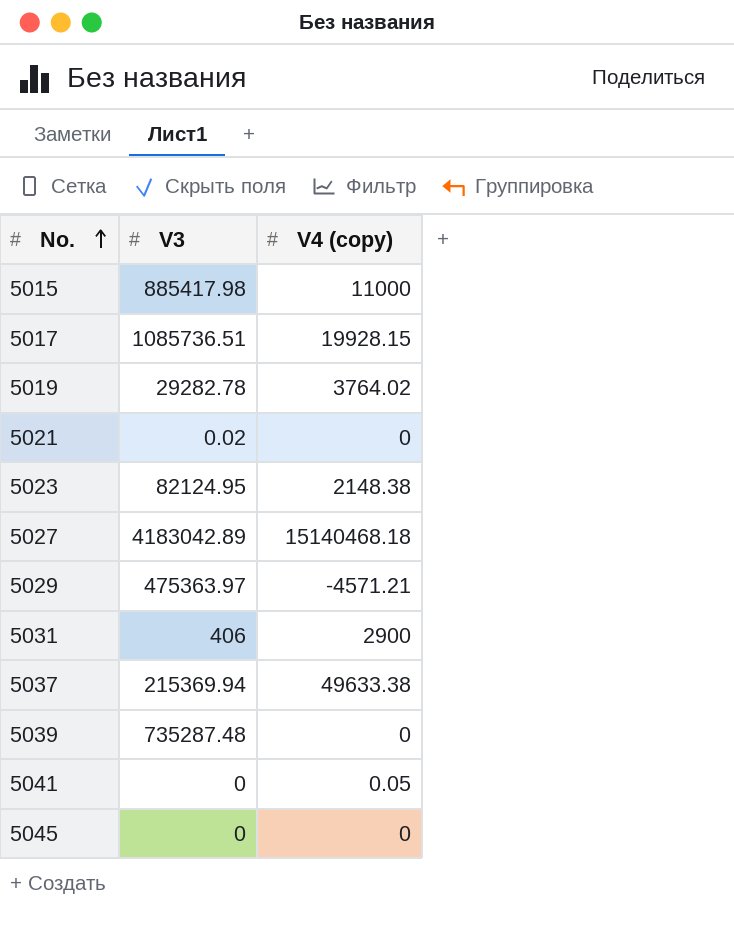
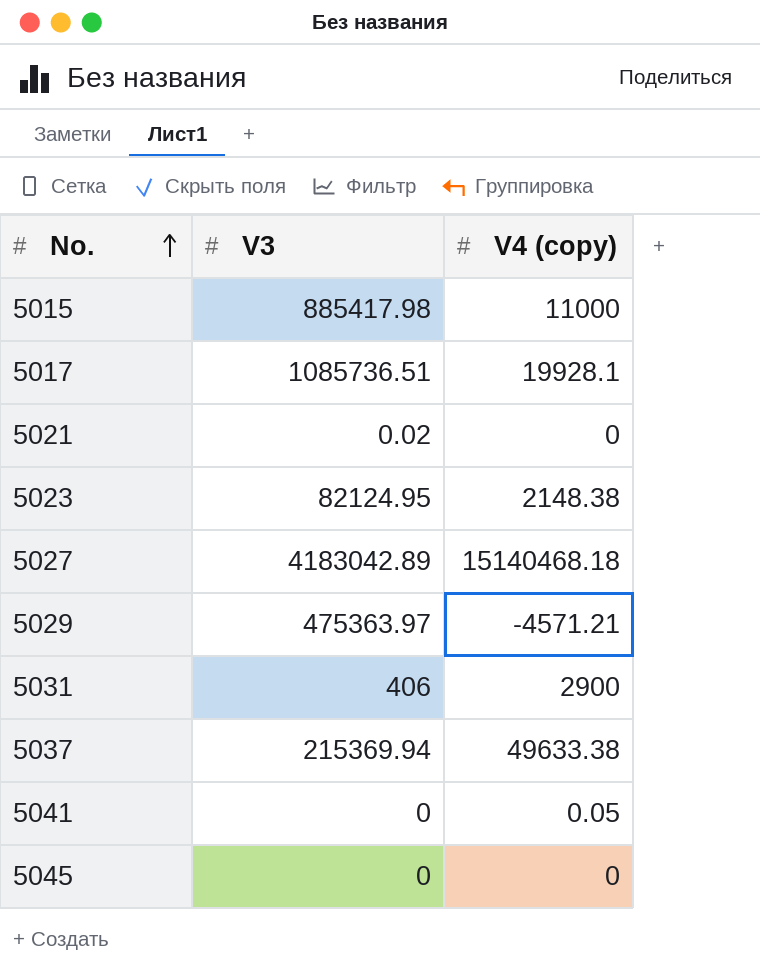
row 5019: 29282.78 | 3764.02 -> none
row 5039: 735287.48 | 0 -> none
5017 | V4 (copy): 19928.15 -> 19928.1

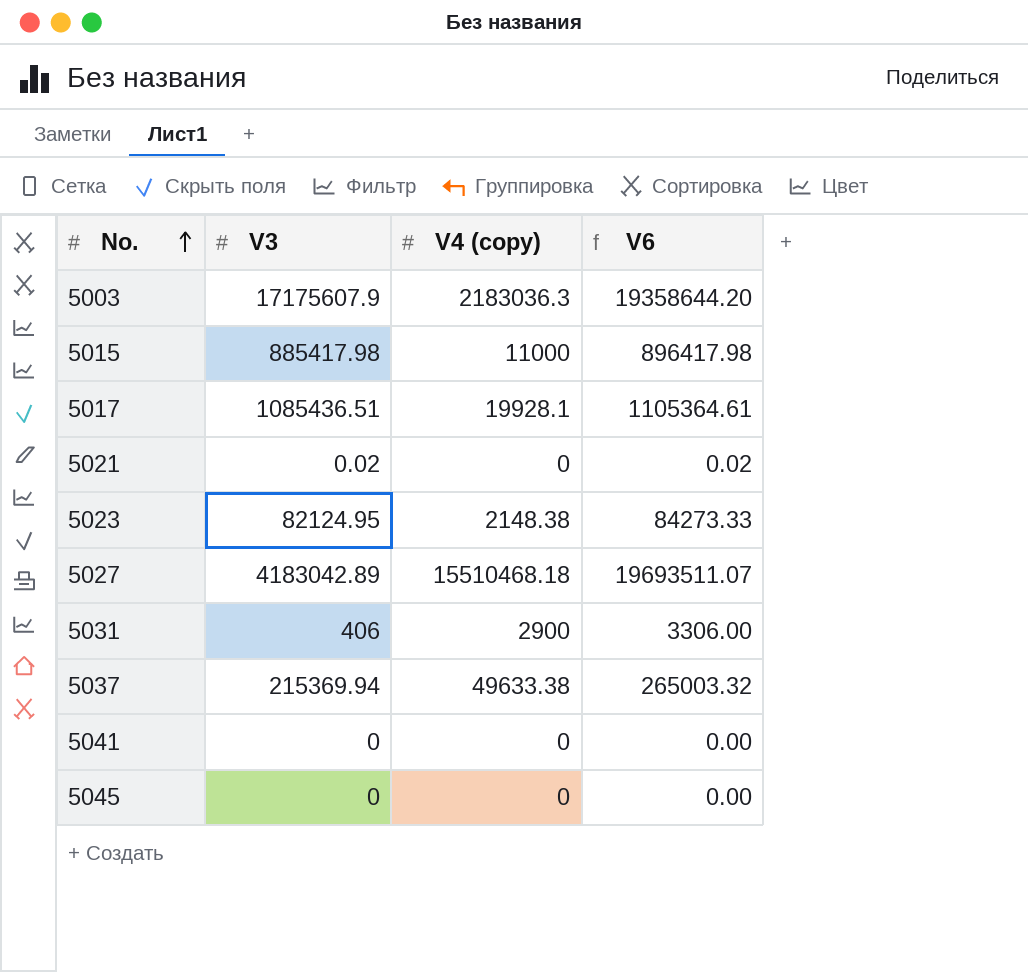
column V6 | formula: none -> [V3] + [V4 (copy)]
row 5029: 475363.97 | -4571.21 -> none
row 5003: none -> 17175607.9 | 2183036.3 | 19358644.20
5017 | V3: 1085736.51 -> 1085436.51
5027 | V4 (copy): 15140468.18 -> 15510468.18
5041 | V4 (copy): 0.05 -> 0

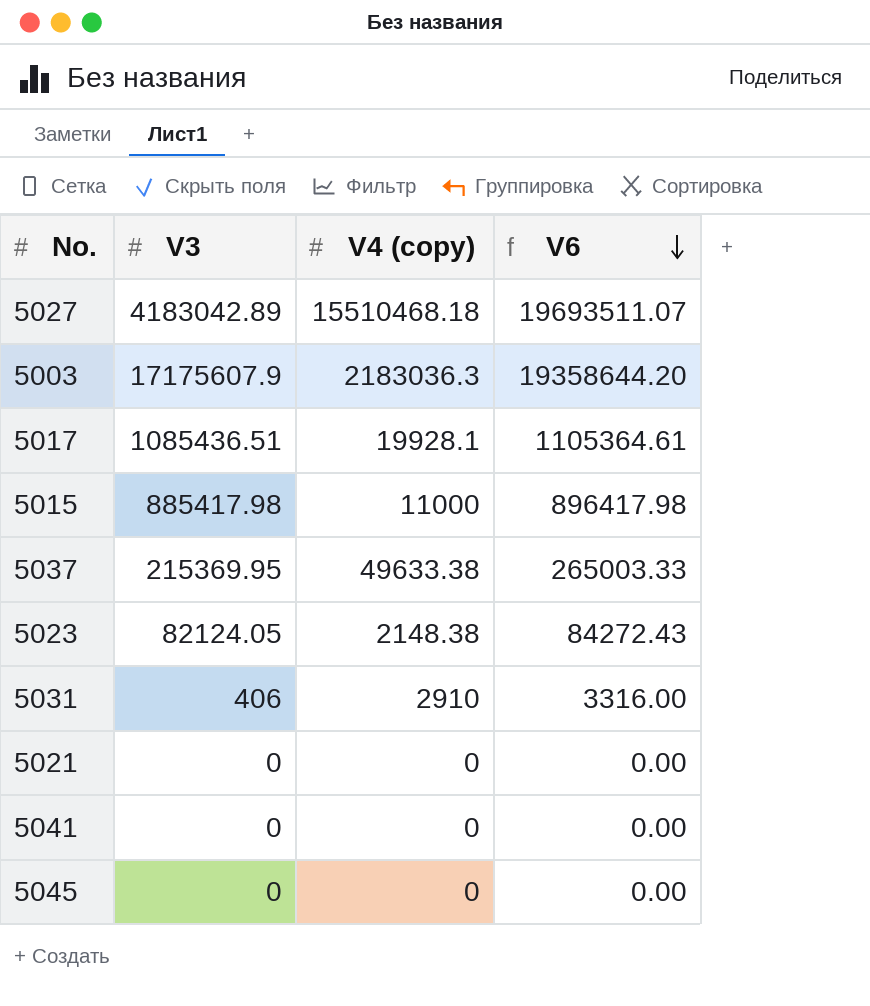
row order: No. ascending -> V6 descending
5037 | V3: 215369.94 -> 215369.95
5037 | V6: 265003.32 -> 265003.33
5023 | V3: 82124.95 -> 82124.05
5023 | V6: 84273.33 -> 84272.43
5031 | V4 (copy): 2900 -> 2910
5031 | V6: 3306.00 -> 3316.00
5021 | V3: 0.02 -> 0
5021 | V6: 0.02 -> 0.00

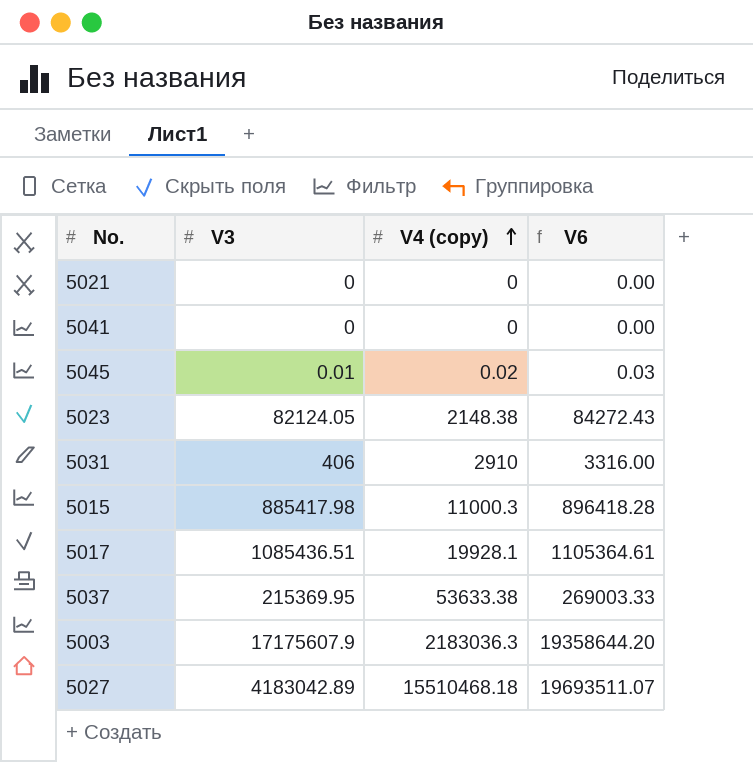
row order: V6 descending -> V4 (copy) ascending
5045 | V3: 0 -> 0.01
5045 | V4 (copy): 0 -> 0.02
5045 | V6: 0.00 -> 0.03
5015 | V4 (copy): 11000 -> 11000.3
5015 | V6: 896417.98 -> 896418.28
5037 | V4 (copy): 49633.38 -> 53633.38
5037 | V6: 265003.33 -> 269003.33

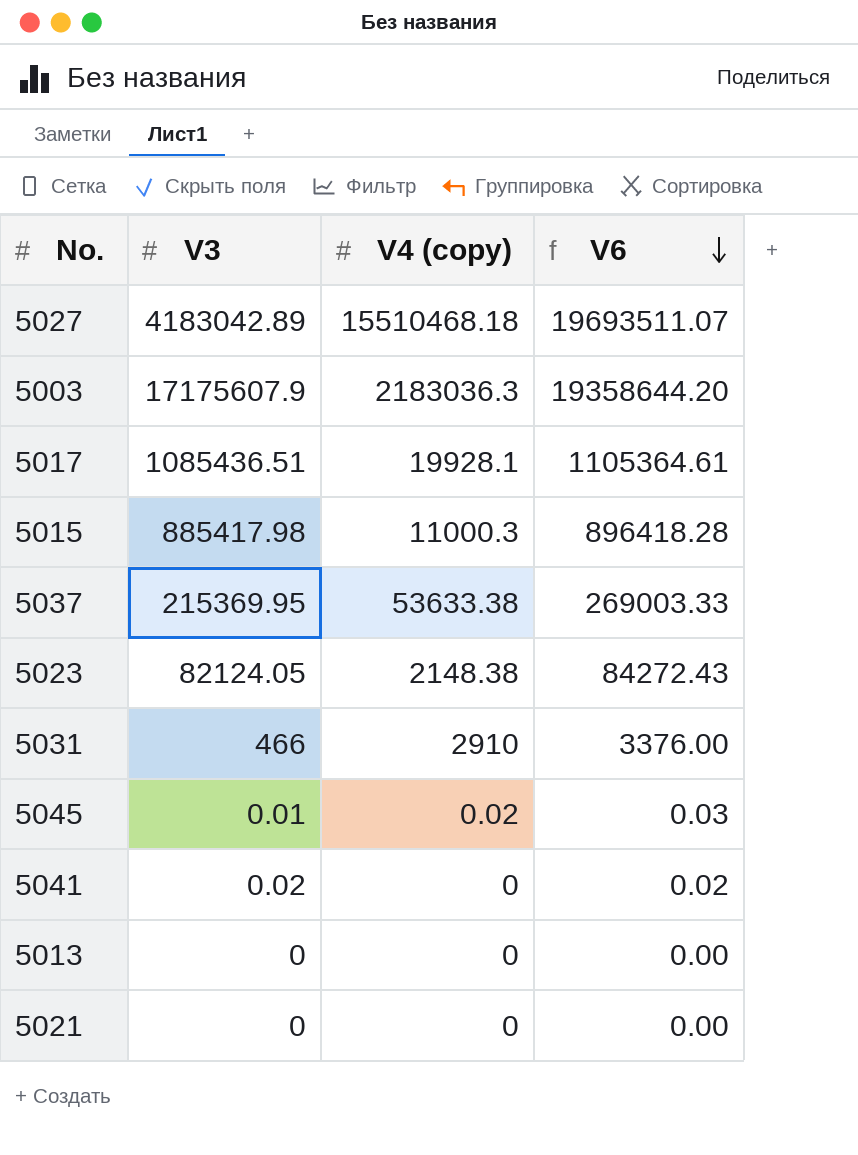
row order: V4 (copy) ascending -> V6 descending
5031 | V3: 406 -> 466
5031 | V6: 3316.00 -> 3376.00
5041 | V3: 0 -> 0.02
5041 | V6: 0.00 -> 0.02
row 5013: none -> 0 | 0 | 0.00

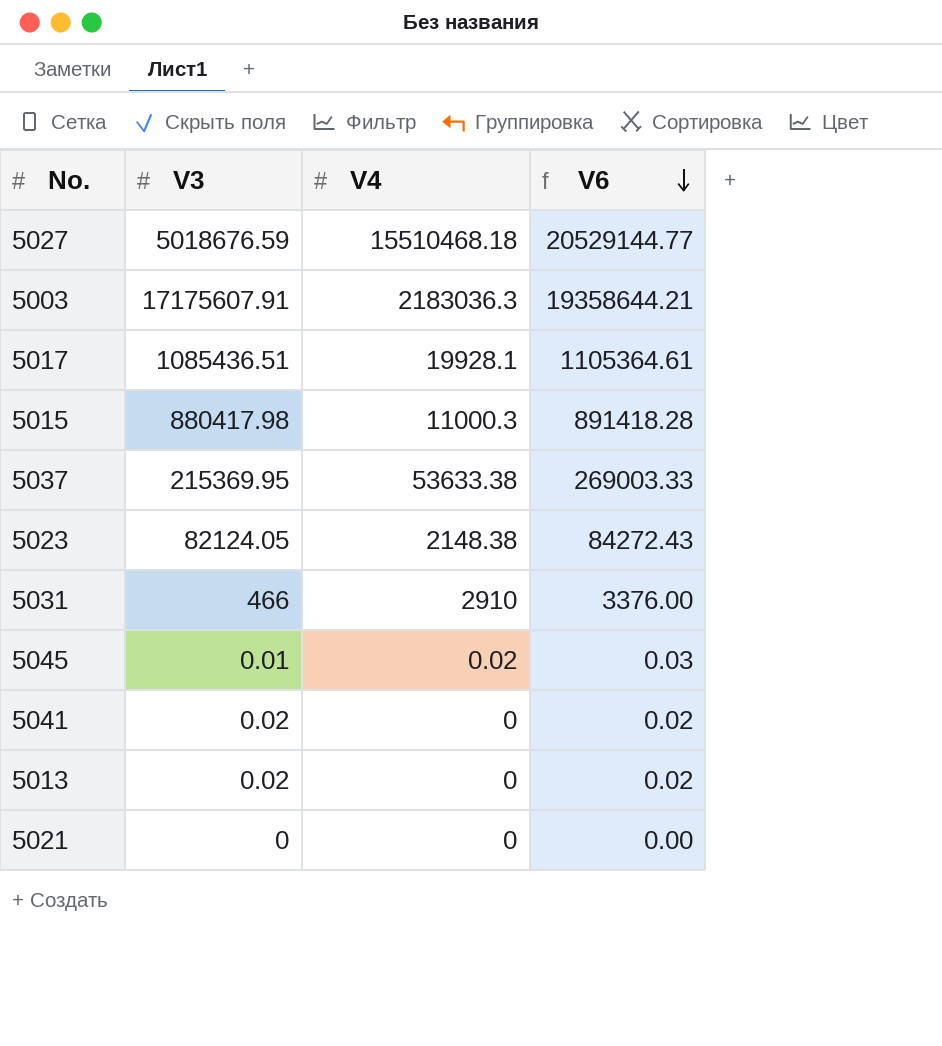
column name: V4 (copy) -> V4
5027 | V3: 4183042.89 -> 5018676.59
5027 | V6: 19693511.07 -> 20529144.77
5003 | V3: 17175607.9 -> 17175607.91
5003 | V6: 19358644.20 -> 19358644.21
5015 | V3: 885417.98 -> 880417.98
5015 | V6: 896418.28 -> 891418.28
5013 | V3: 0 -> 0.02
5013 | V6: 0.00 -> 0.02

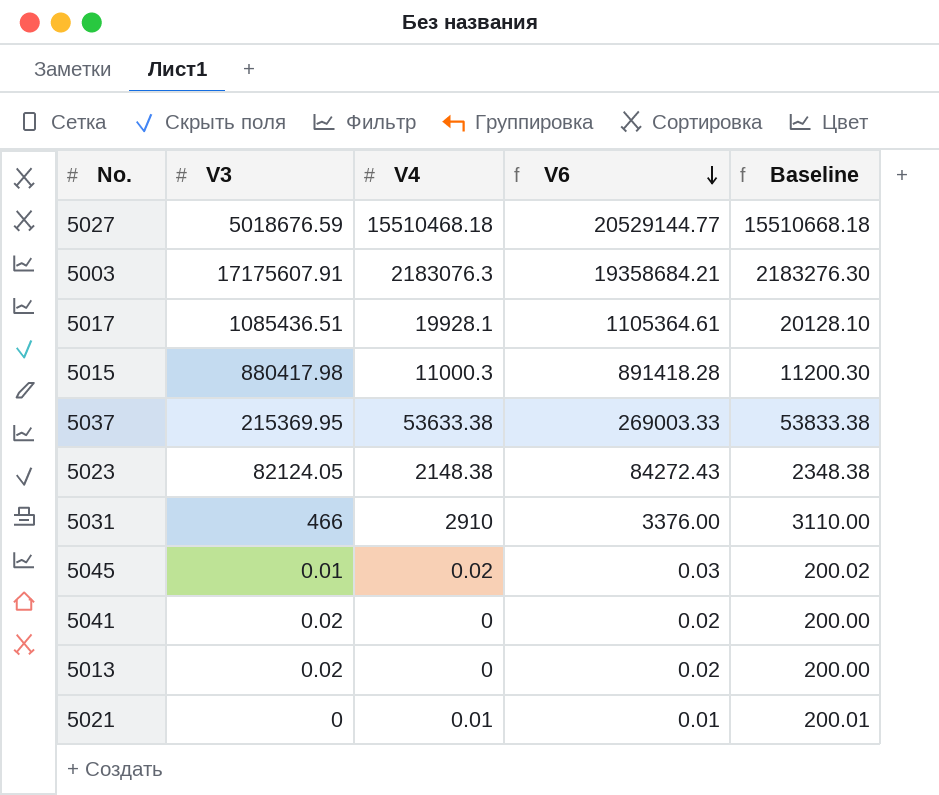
column Baseline | formula: none -> [V4] + 200
5003 | V4: 2183036.3 -> 2183076.3
5003 | V6: 19358644.21 -> 19358684.21
5021 | V4: 0 -> 0.01
5021 | V6: 0.00 -> 0.01

